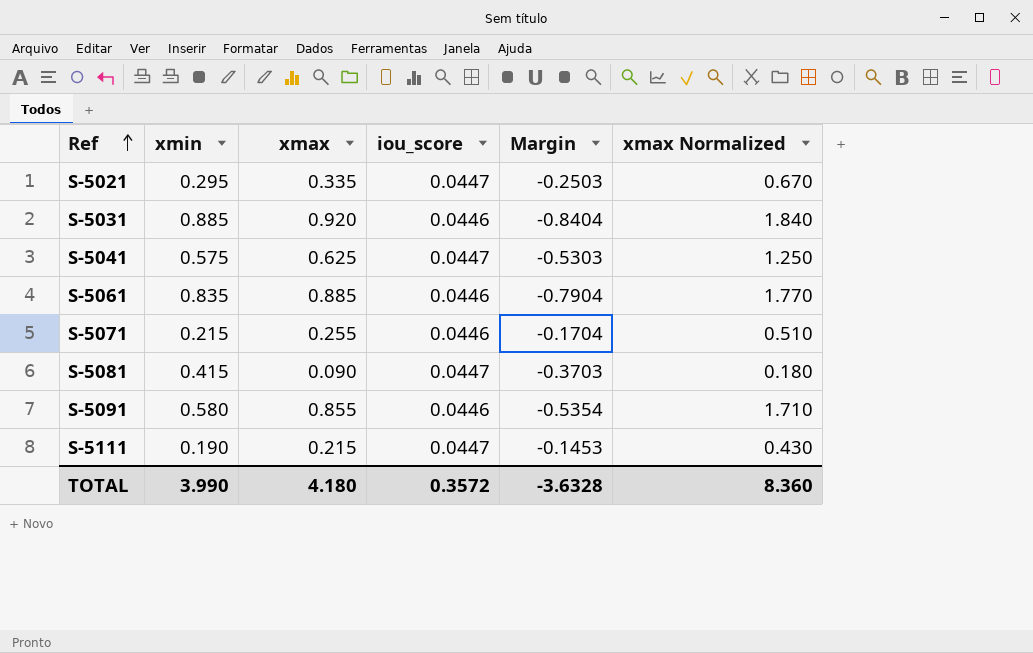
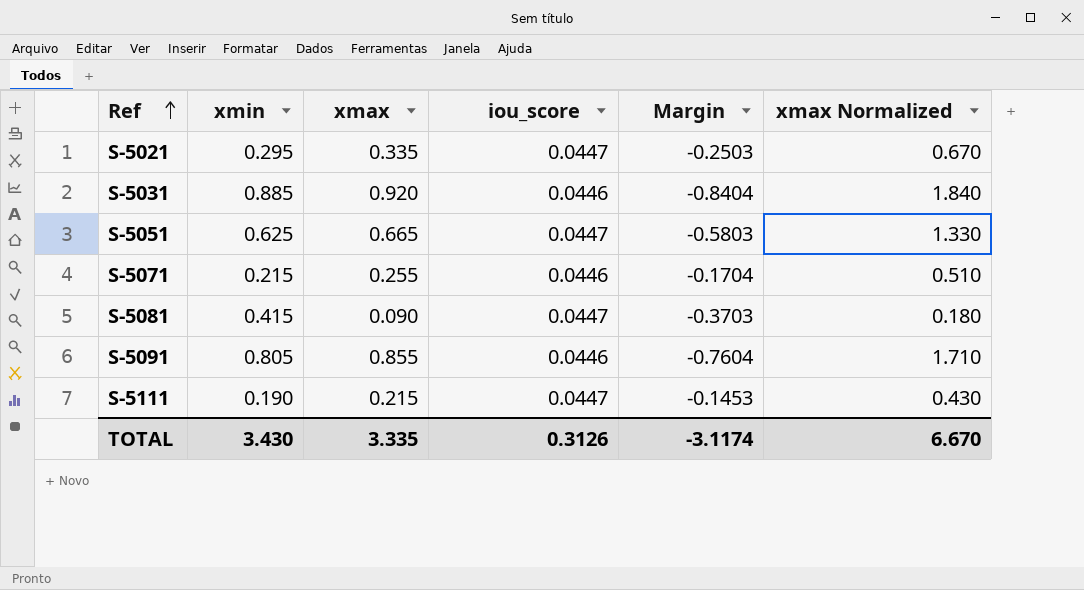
row S-5041: 0.575 | 0.625 | 0.0447 | -0.5303 | 1.250 -> none
row S-5061: 0.835 | 0.885 | 0.0446 | -0.7904 | 1.770 -> none
row S-5051: none -> 0.625 | 0.665 | 0.0447 | -0.5803 | 1.330
S-5091 | xmin: 0.580 -> 0.805
S-5091 | Margin: -0.5354 -> -0.7604
TOTAL | xmin: 3.990 -> 3.430
TOTAL | xmax: 4.180 -> 3.335
TOTAL | iou_score: 0.3572 -> 0.3126
TOTAL | Margin: -3.6328 -> -3.1174
TOTAL | xmax Normalized: 8.360 -> 6.670

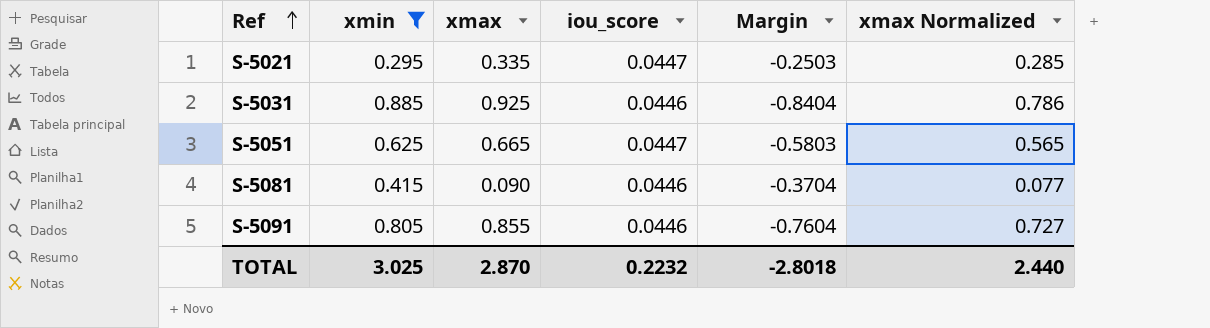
filter: none -> xmin >= 0.295
column xmax Normalized | formula: [xmax] * 2 -> [xmax] * 0.85
S-5031 | xmax: 0.920 -> 0.925
S-5081 | iou_score: 0.0447 -> 0.0446
S-5081 | Margin: -0.3703 -> -0.3704
TOTAL | xmin: 3.430 -> 3.025
TOTAL | xmax: 3.335 -> 2.870
TOTAL | iou_score: 0.3126 -> 0.2232
TOTAL | Margin: -3.1174 -> -2.8018
TOTAL | xmax Normalized: 6.670 -> 2.440

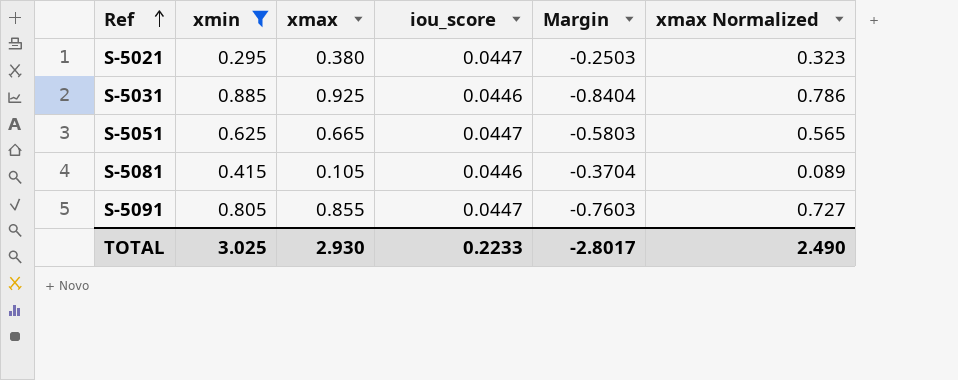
S-5021 | xmax: 0.335 -> 0.380
S-5021 | xmax Normalized: 0.285 -> 0.323
S-5081 | xmax: 0.090 -> 0.105
S-5081 | xmax Normalized: 0.077 -> 0.089
S-5091 | iou_score: 0.0446 -> 0.0447
S-5091 | Margin: -0.7604 -> -0.7603
TOTAL | xmax: 2.870 -> 2.930
TOTAL | iou_score: 0.2232 -> 0.2233
TOTAL | Margin: -2.8018 -> -2.8017
TOTAL | xmax Normalized: 2.440 -> 2.490

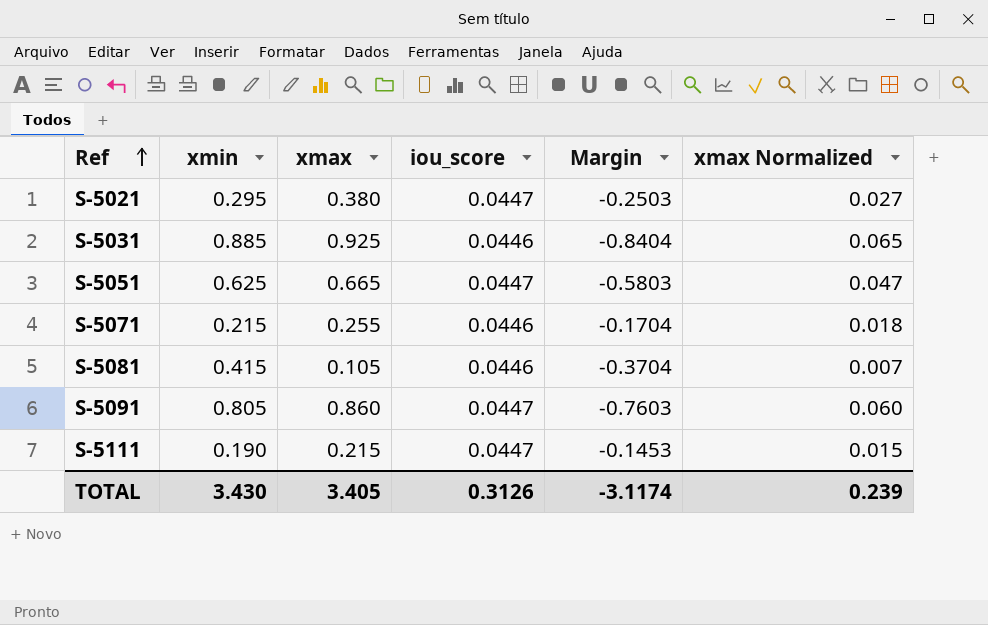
filter: xmin >= 0.295 -> none
column xmax Normalized | formula: [xmax] * 0.85 -> [xmax] * 0.07
S-5091 | xmax: 0.855 -> 0.860
TOTAL | xmin: 3.025 -> 3.430
TOTAL | xmax: 2.930 -> 3.405
TOTAL | iou_score: 0.2233 -> 0.3126
TOTAL | Margin: -2.8017 -> -3.1174
TOTAL | xmax Normalized: 2.490 -> 0.239

